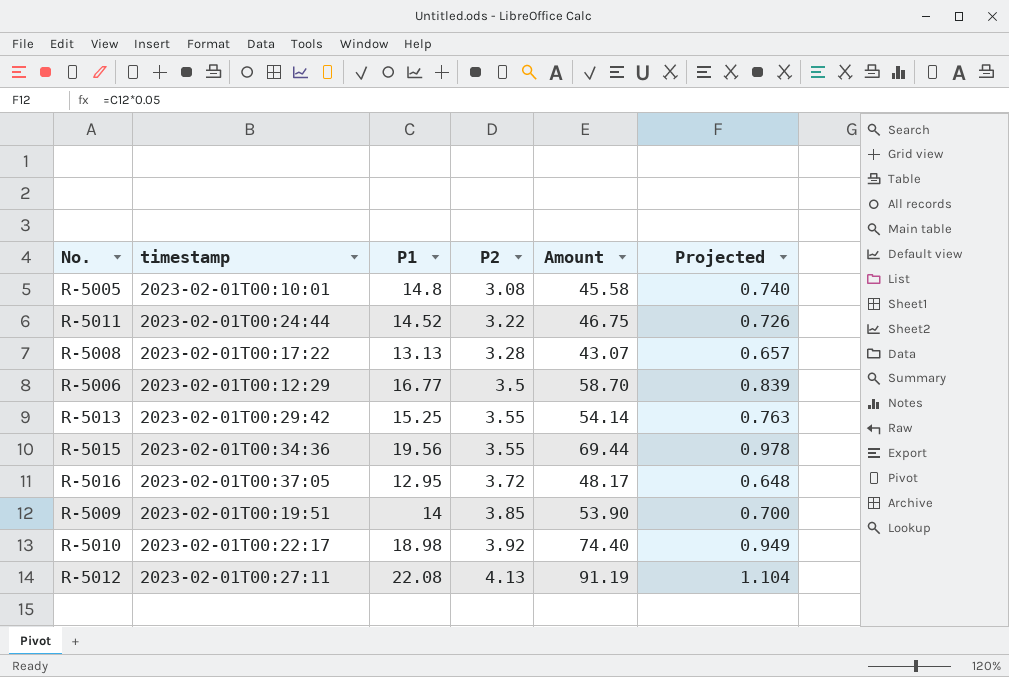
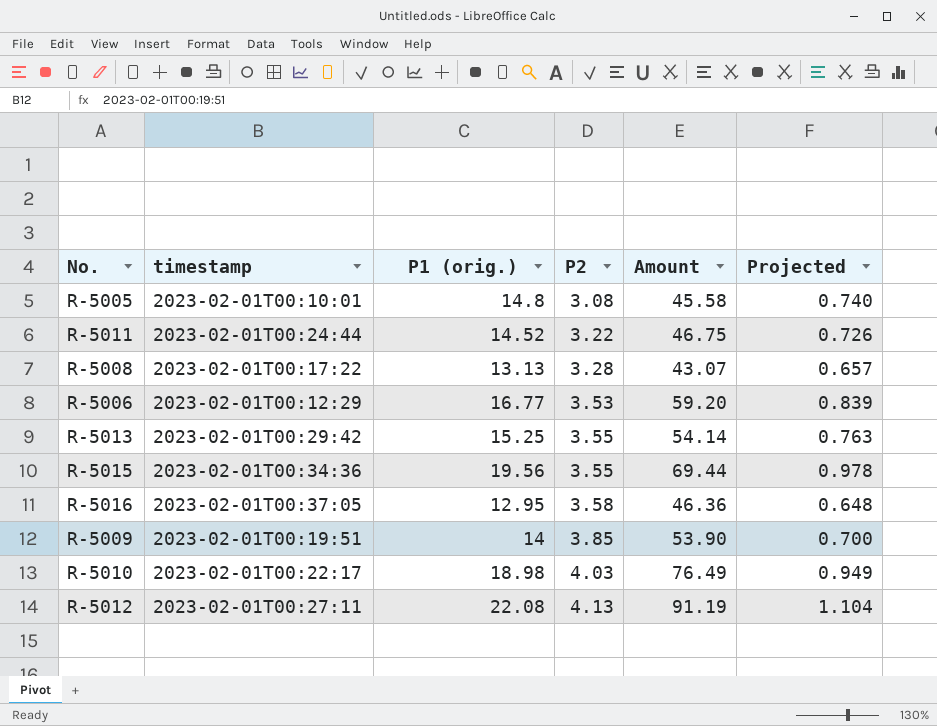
column name: P1 -> P1 (orig.)
R-5006 | P2: 3.5 -> 3.53
R-5006 | Amount: 58.70 -> 59.20
R-5016 | P2: 3.72 -> 3.58
R-5016 | Amount: 48.17 -> 46.36
R-5010 | P2: 3.92 -> 4.03
R-5010 | Amount: 74.40 -> 76.49

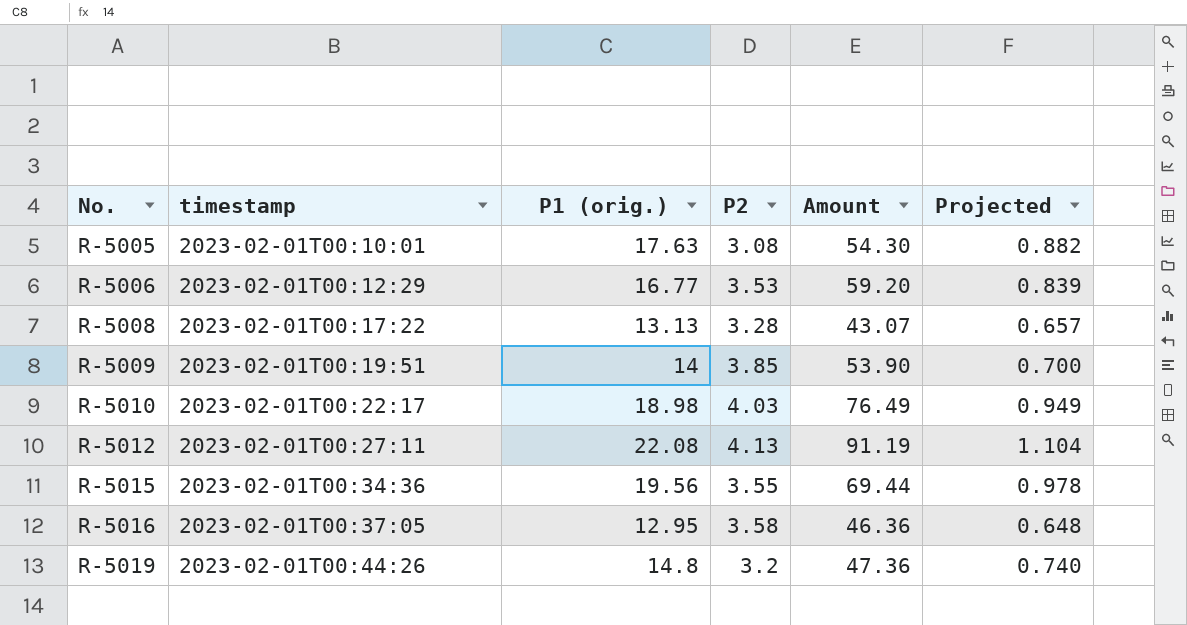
row order: P2 ascending -> No. ascending
row R-5011: 2023-02-01T00:24:44 | 14.52 | 3.22 | 46.75 | 0.726 -> none
row R-5013: 2023-02-01T00:29:42 | 15.25 | 3.55 | 54.14 | 0.763 -> none
R-5005 | P1 (orig.): 14.8 -> 17.63
R-5005 | Amount: 45.58 -> 54.30
R-5005 | Projected: 0.740 -> 0.882
row R-5019: none -> 2023-02-01T00:44:26 | 14.8 | 3.2 | 47.36 | 0.740

